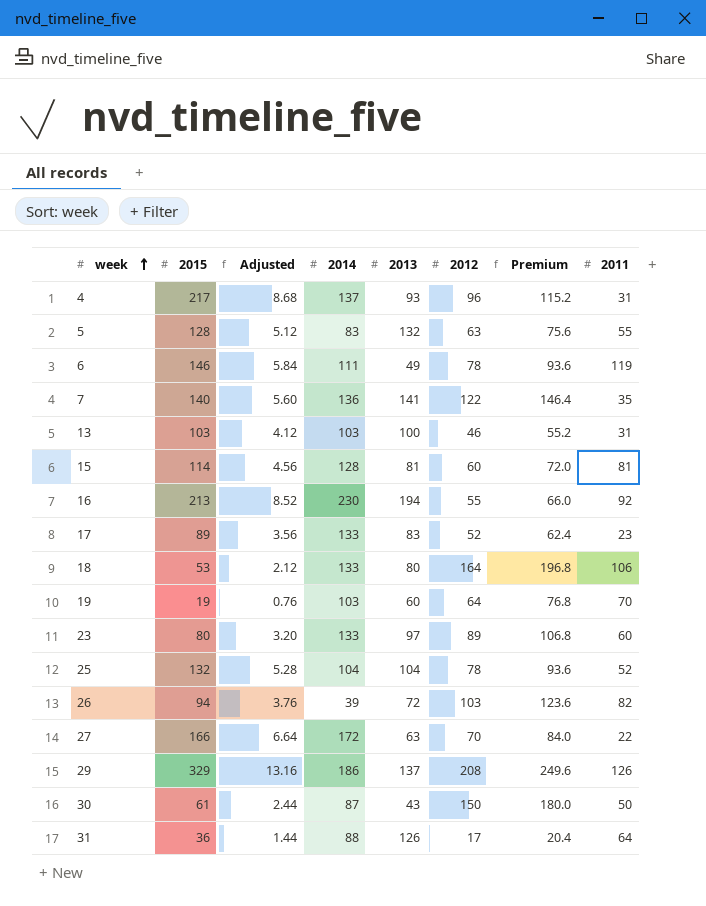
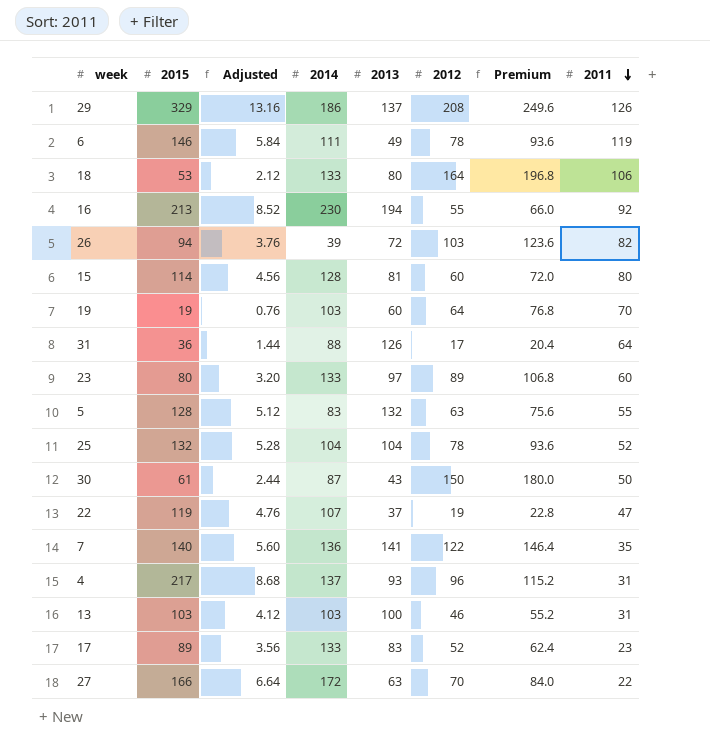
row order: week ascending -> 2011 descending
15 | 2011: 81 -> 80
row 22: none -> 119 | 4.76 | 107 | 37 | 19 | 22.8 | 47

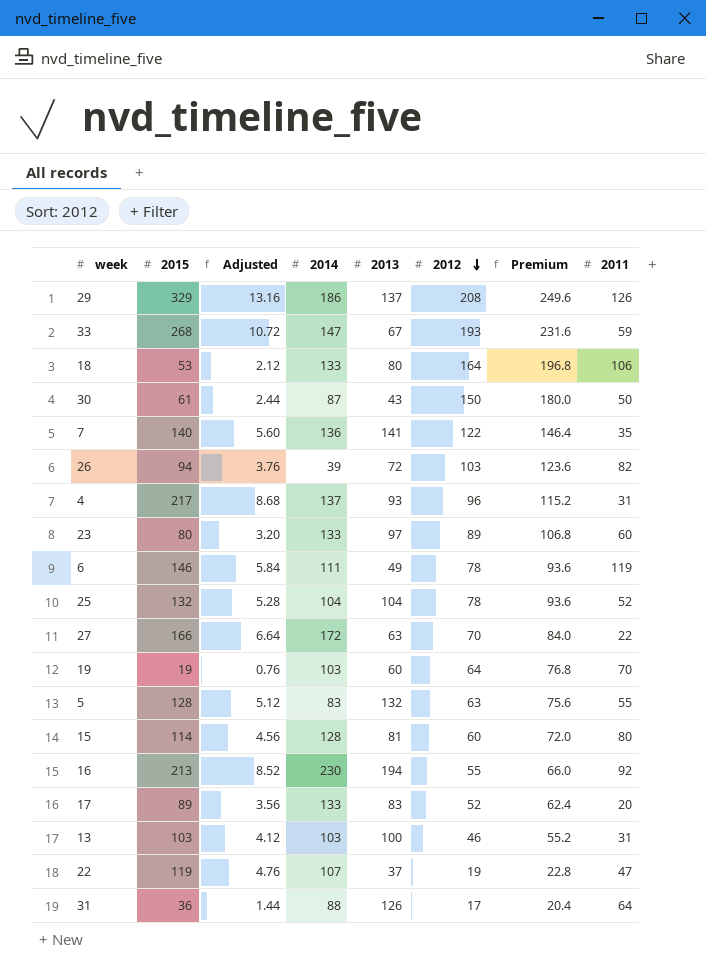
row order: 2011 descending -> 2012 descending
row 33: none -> 268 | 10.72 | 147 | 67 | 193 | 231.6 | 59
17 | 2011: 23 -> 20

